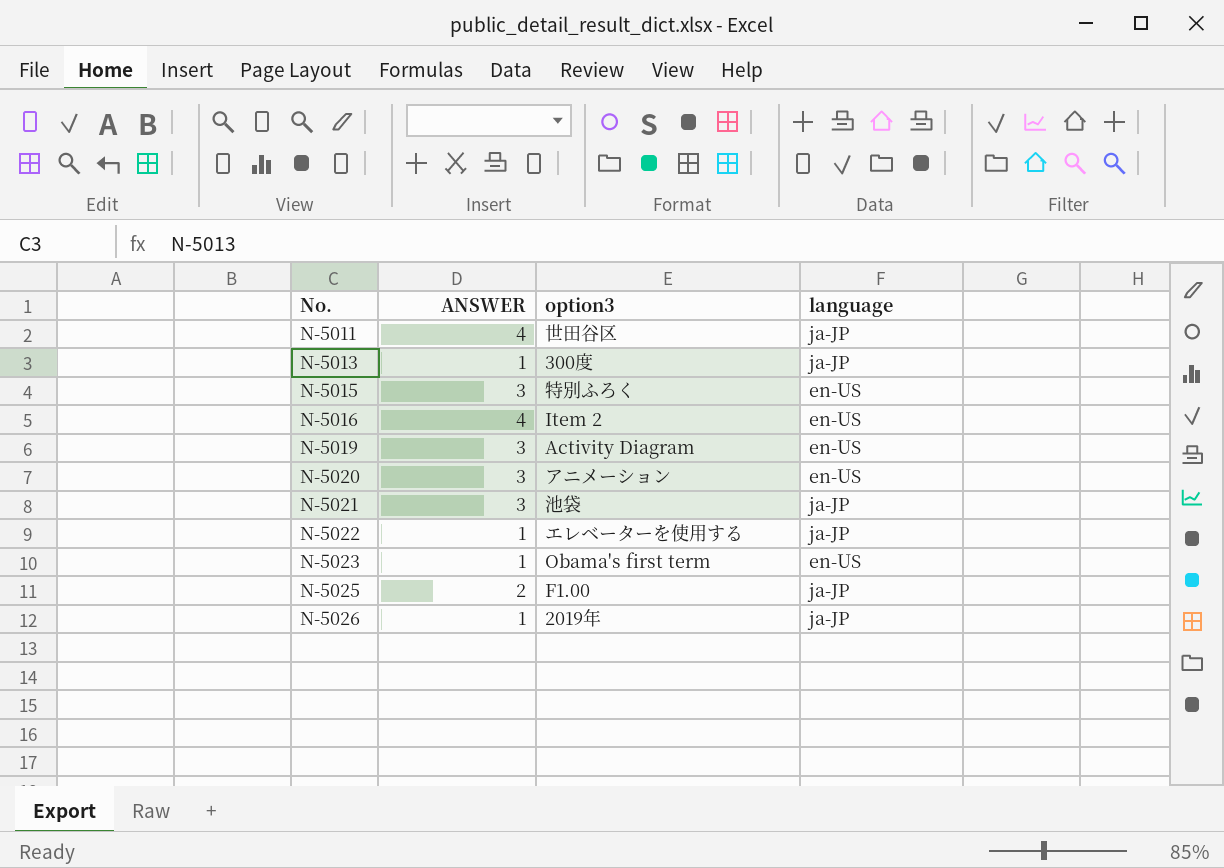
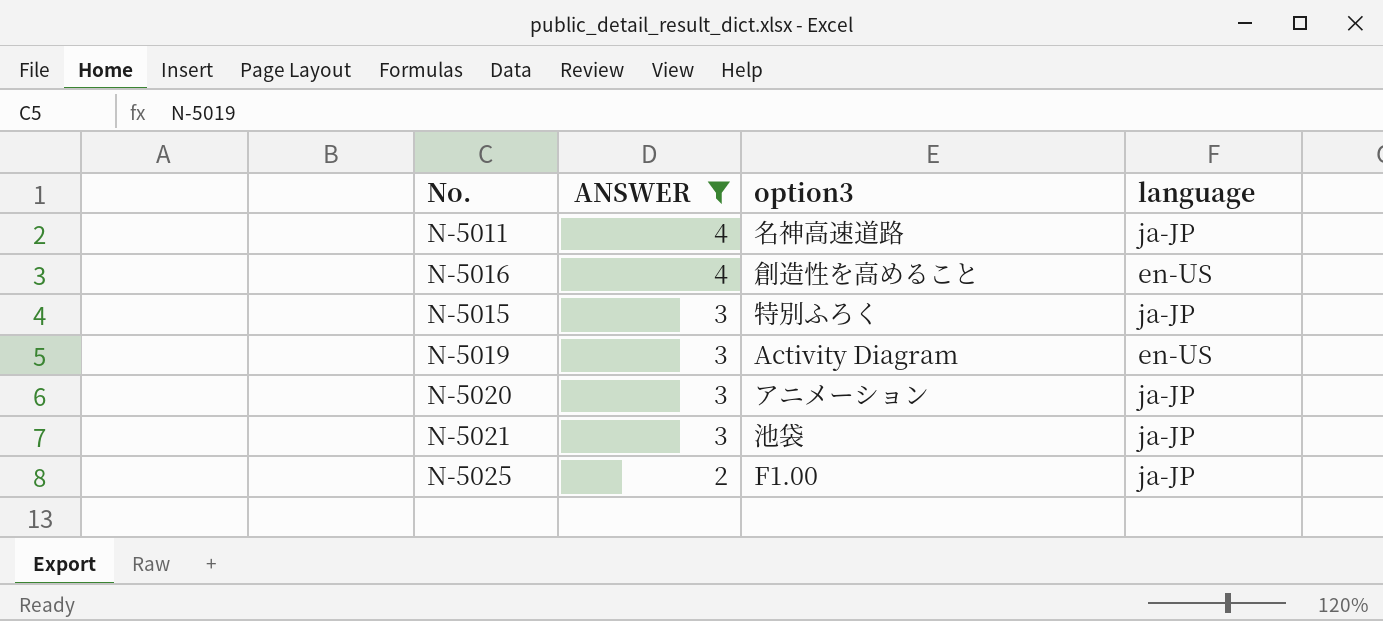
filter: none -> ANSWER != 1
row order: No. ascending -> ANSWER descending
N-5011 | option3: 世田谷区 -> 名神高速道路
N-5016 | option3: Item 2 -> 創造性を高めること
N-5015 | language: en-US -> ja-JP
N-5020 | language: en-US -> ja-JP

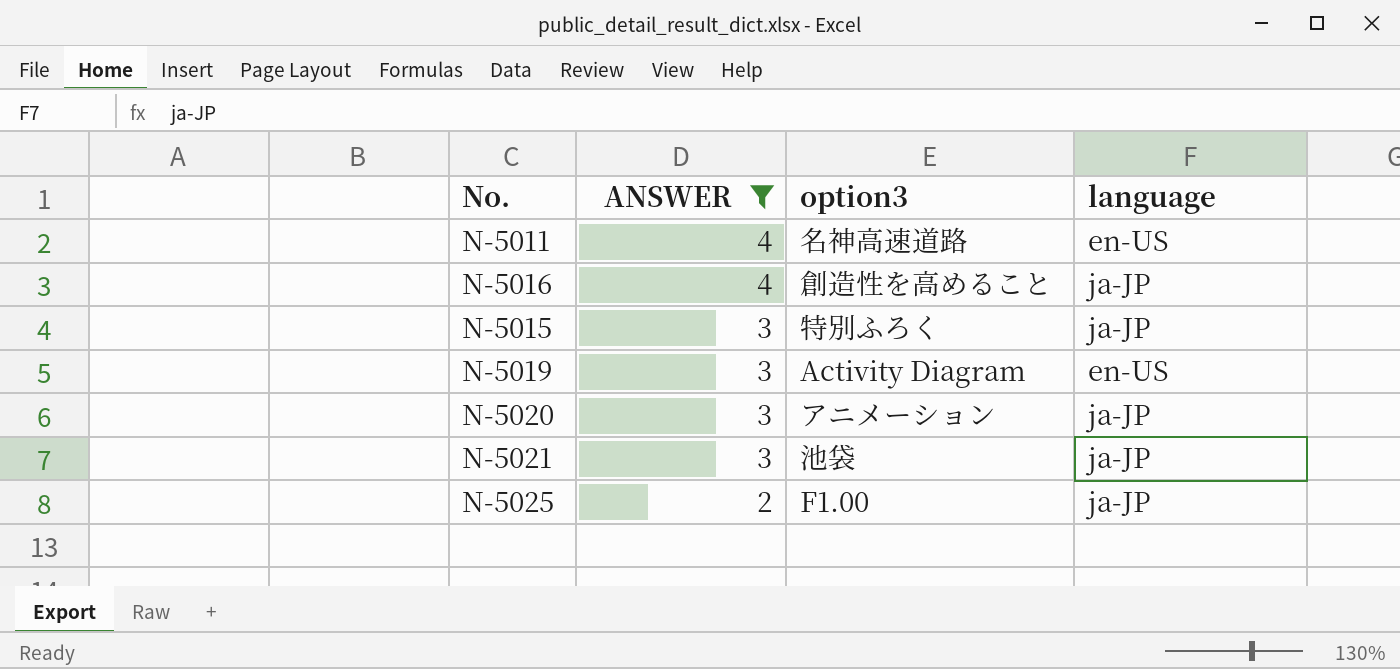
N-5011 | language: ja-JP -> en-US
N-5016 | language: en-US -> ja-JP

